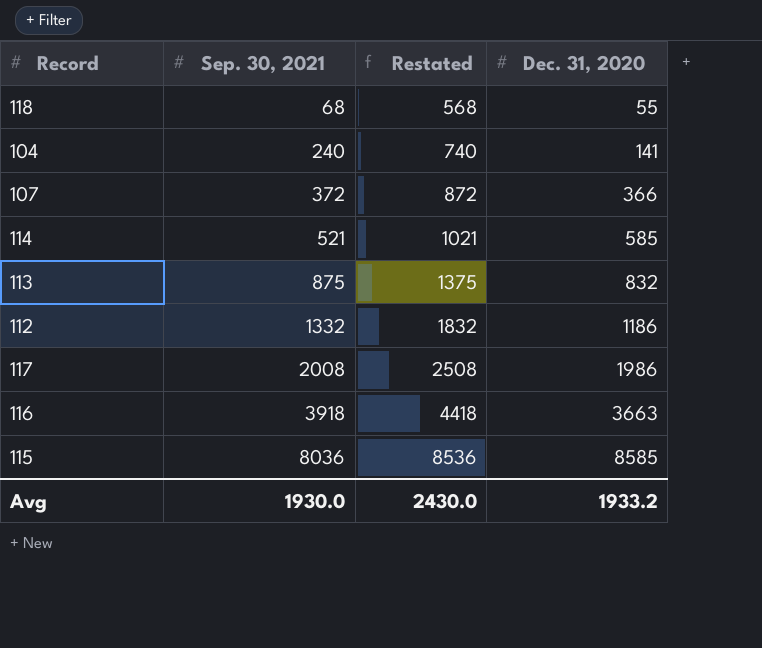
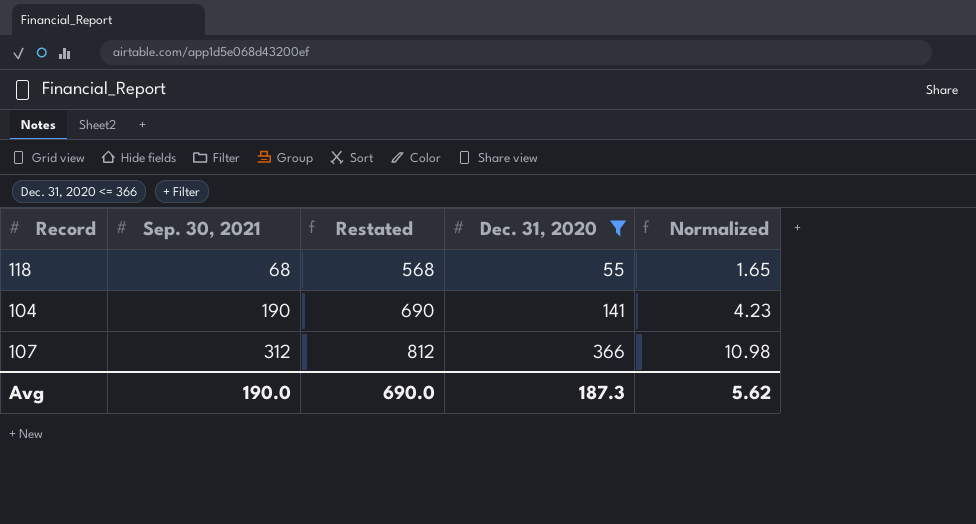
filter: none -> Dec. 31, 2020 <= 366
column Normalized | formula: none -> [Dec. 31, 2020] * 0.03
104 | Sep. 30, 2021: 240 -> 190
104 | Restated: 740 -> 690
107 | Sep. 30, 2021: 372 -> 312
107 | Restated: 872 -> 812
Avg | Sep. 30, 2021: 1930.0 -> 190.0
Avg | Restated: 2430.0 -> 690.0
Avg | Dec. 31, 2020: 1933.2 -> 187.3

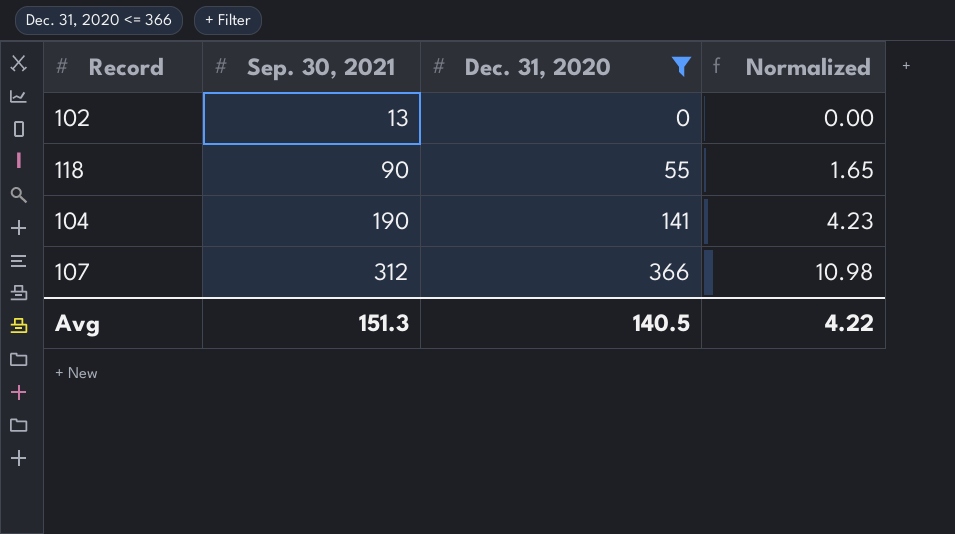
column Restated | formula: [Sep. 30, 2021] + 500 -> none
row 102: none -> 13 | 0 | 0.00
118 | Sep. 30, 2021: 68 -> 90
Avg | Sep. 30, 2021: 190.0 -> 151.3
Avg | Dec. 31, 2020: 187.3 -> 140.5
Avg | Normalized: 5.62 -> 4.22

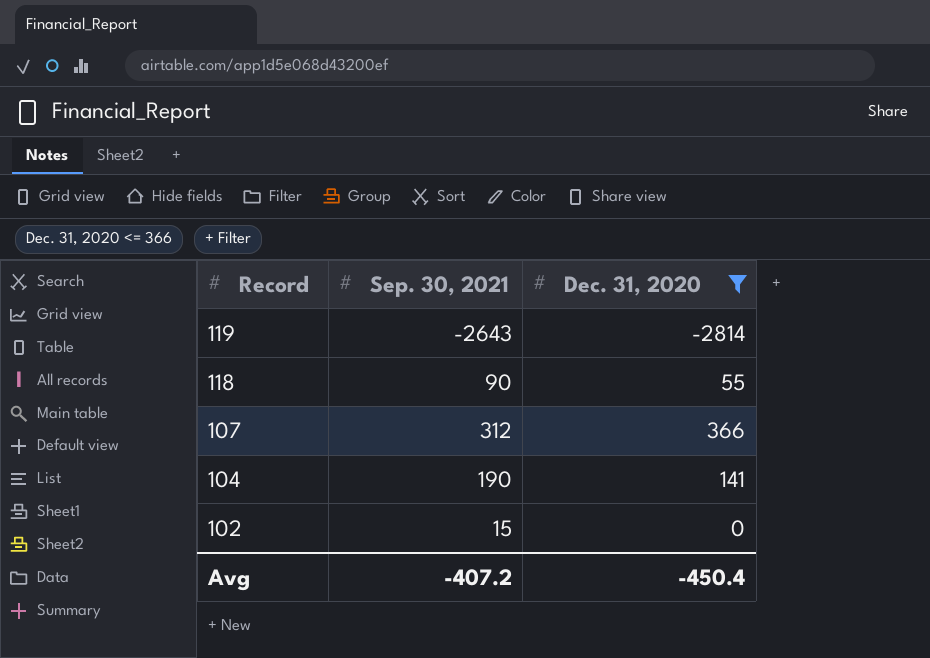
row order: Sep. 30, 2021 ascending -> Record descending
column Normalized | formula: [Dec. 31, 2020] * 0.03 -> none
row 119: none -> -2643 | -2814
102 | Sep. 30, 2021: 13 -> 15
Avg | Sep. 30, 2021: 151.3 -> -407.2
Avg | Dec. 31, 2020: 140.5 -> -450.4

